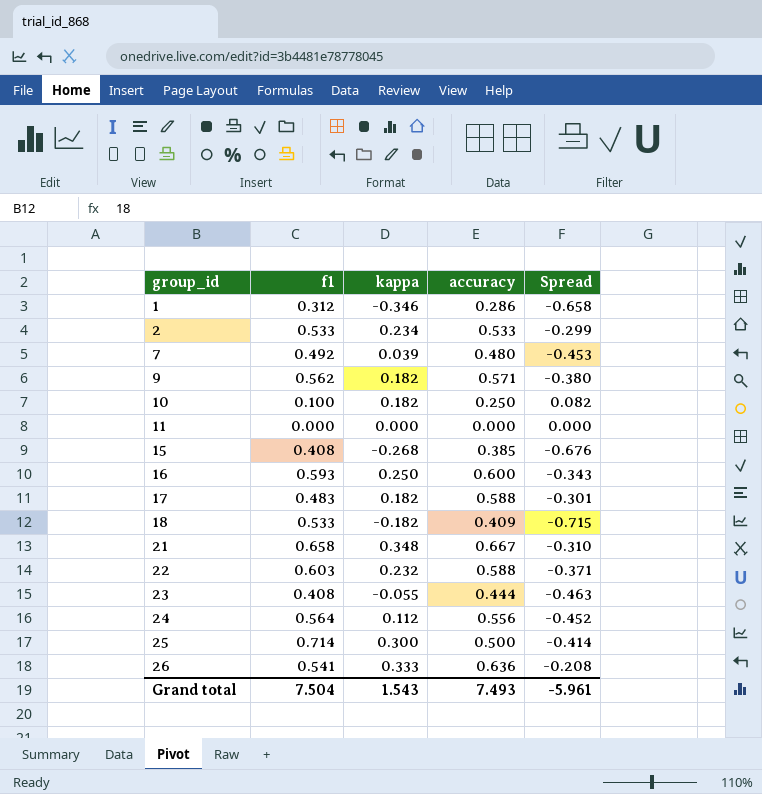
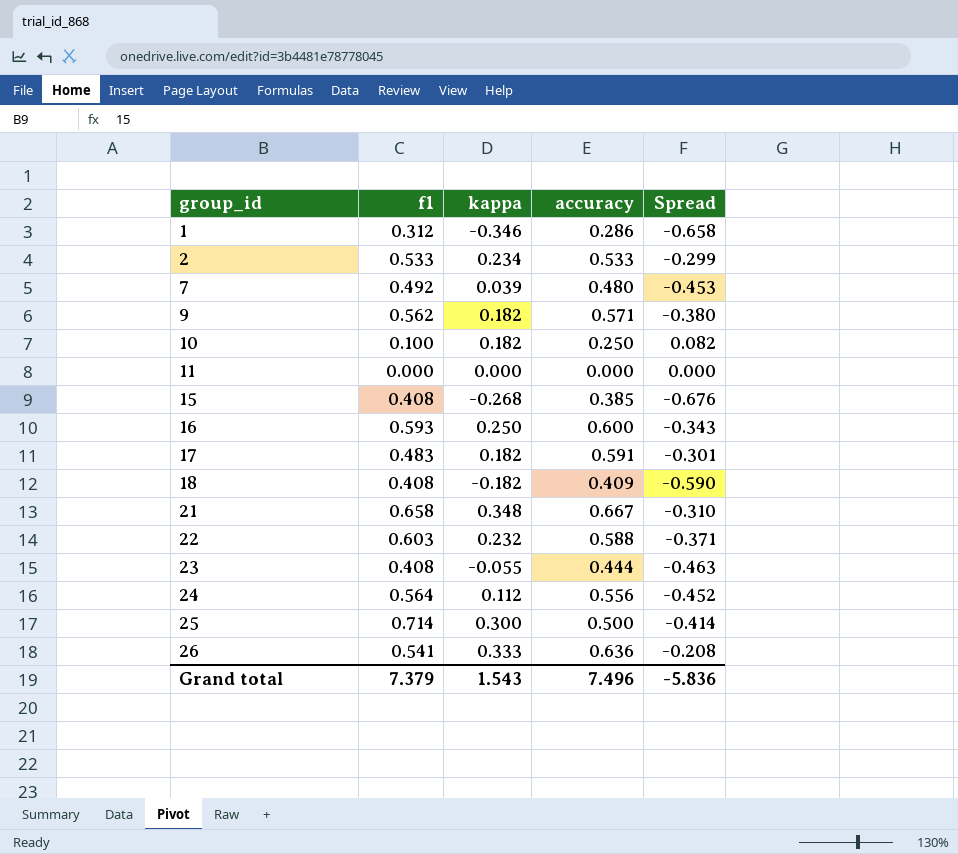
17 | accuracy: 0.588 -> 0.591
18 | f1: 0.533 -> 0.408
18 | Spread: -0.715 -> -0.590
Grand total | f1: 7.504 -> 7.379
Grand total | accuracy: 7.493 -> 7.496
Grand total | Spread: -5.961 -> -5.836

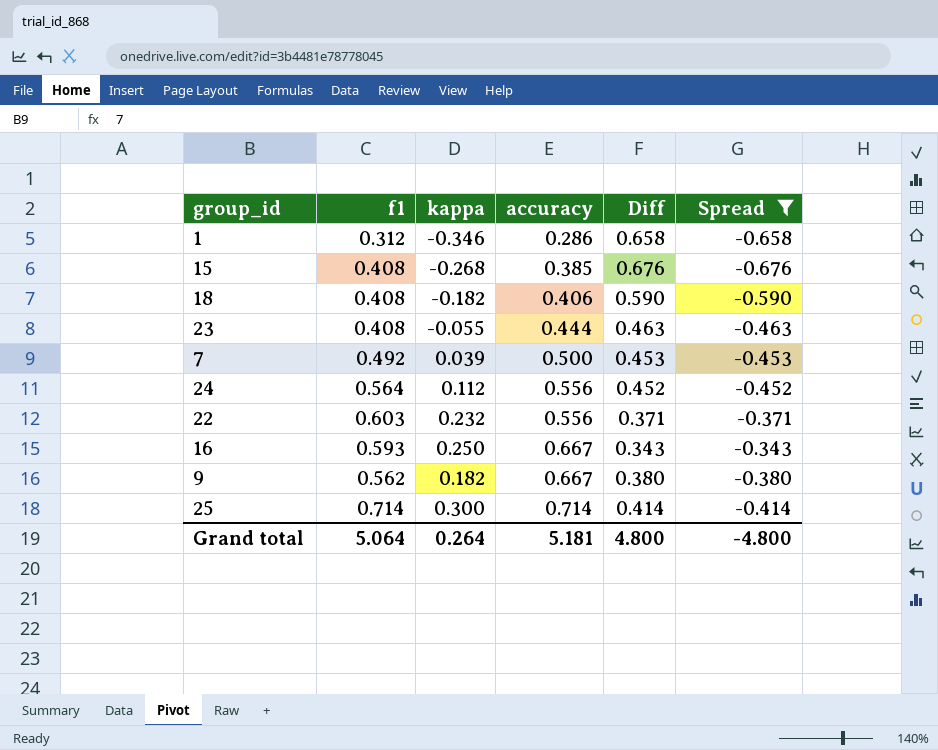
filter: none -> Spread <= -0.343
row order: group_id ascending -> accuracy ascending
column Diff | formula: none -> [f1] - [kappa]
18 | accuracy: 0.409 -> 0.406
7 | accuracy: 0.480 -> 0.500
22 | accuracy: 0.588 -> 0.556
16 | accuracy: 0.600 -> 0.667
9 | accuracy: 0.571 -> 0.667
25 | accuracy: 0.500 -> 0.714
Grand total | f1: 7.379 -> 5.064
Grand total | kappa: 1.543 -> 0.264
Grand total | accuracy: 7.496 -> 5.181
Grand total | Spread: -5.836 -> -4.800

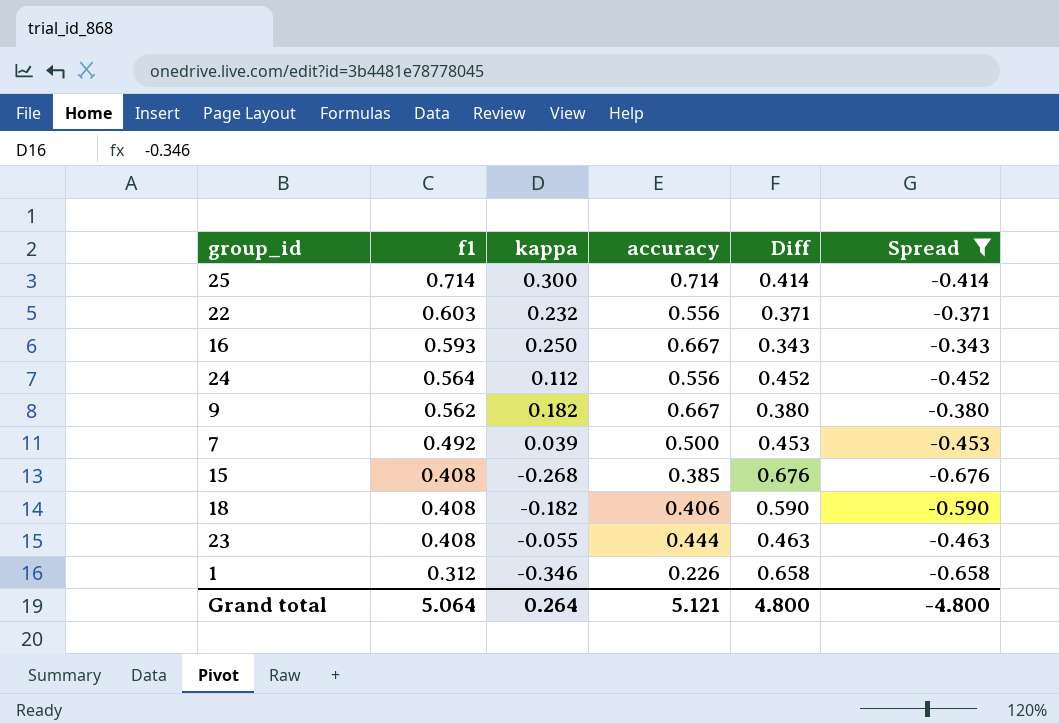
row order: accuracy ascending -> f1 descending
1 | accuracy: 0.286 -> 0.226
Grand total | accuracy: 5.181 -> 5.121

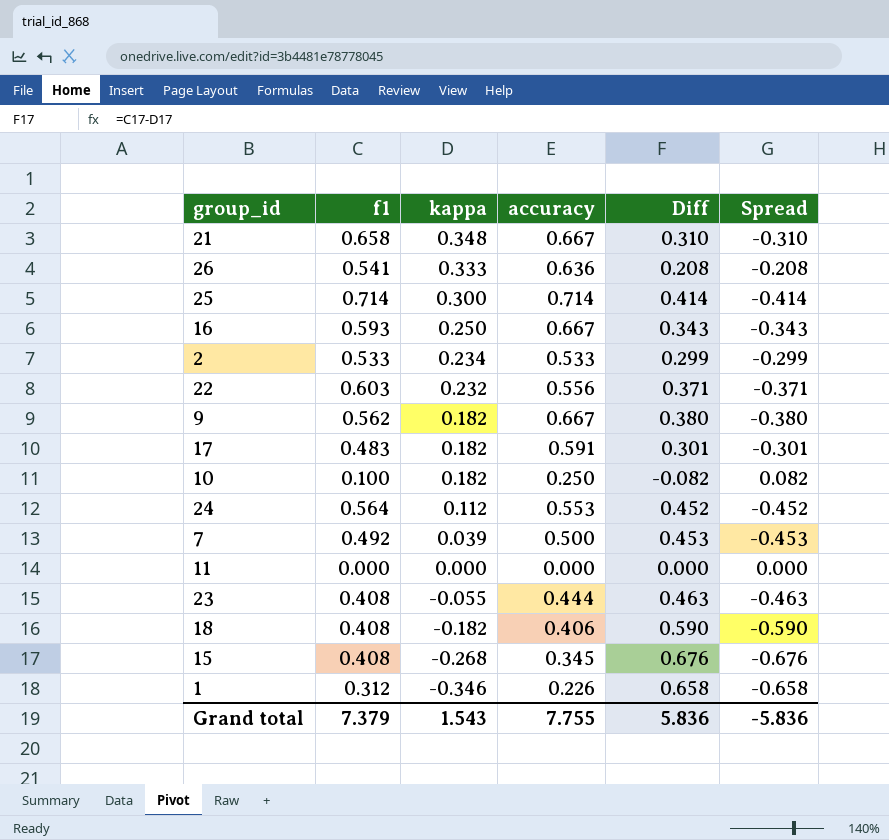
filter: Spread <= -0.343 -> none
row order: f1 descending -> kappa descending
24 | accuracy: 0.556 -> 0.553
15 | accuracy: 0.385 -> 0.345
Grand total | f1: 5.064 -> 7.379
Grand total | kappa: 0.264 -> 1.543
Grand total | accuracy: 5.121 -> 7.755
Grand total | Diff: 4.800 -> 5.836
Grand total | Spread: -4.800 -> -5.836

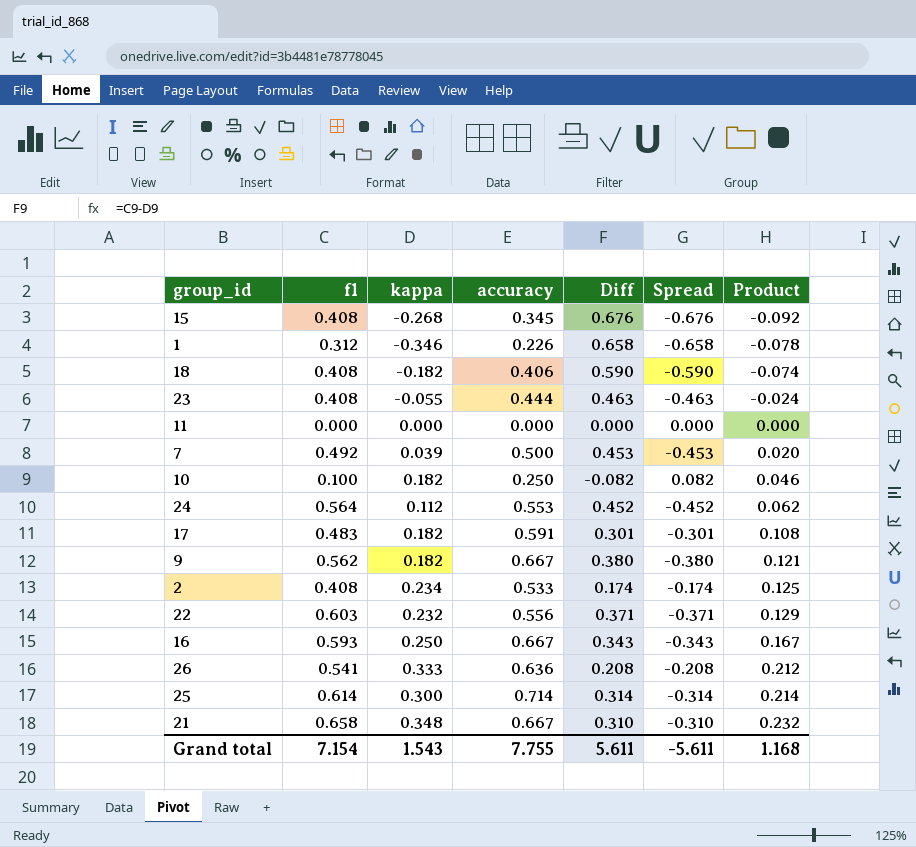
row order: kappa descending -> Product ascending
column Product | formula: none -> [kappa] * [accuracy]
2 | f1: 0.533 -> 0.408
2 | Diff: 0.299 -> 0.174
2 | Spread: -0.299 -> -0.174
25 | f1: 0.714 -> 0.614
25 | Diff: 0.414 -> 0.314
25 | Spread: -0.414 -> -0.314
Grand total | f1: 7.379 -> 7.154
Grand total | Diff: 5.836 -> 5.611
Grand total | Spread: -5.836 -> -5.611

